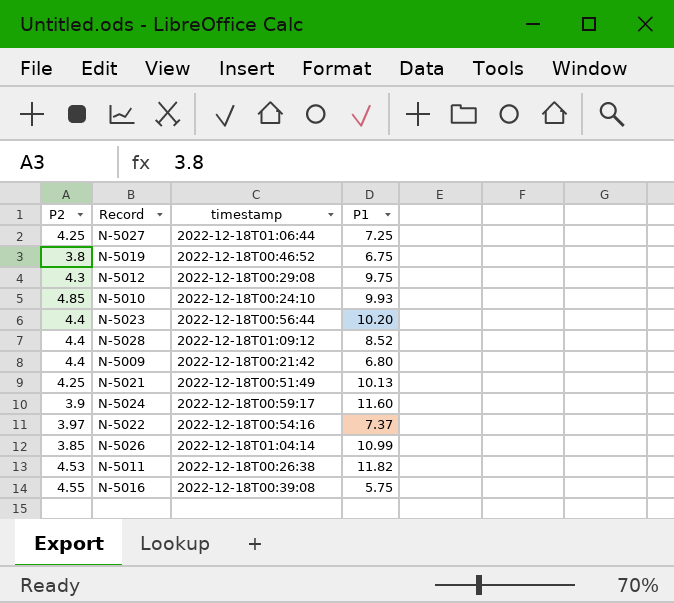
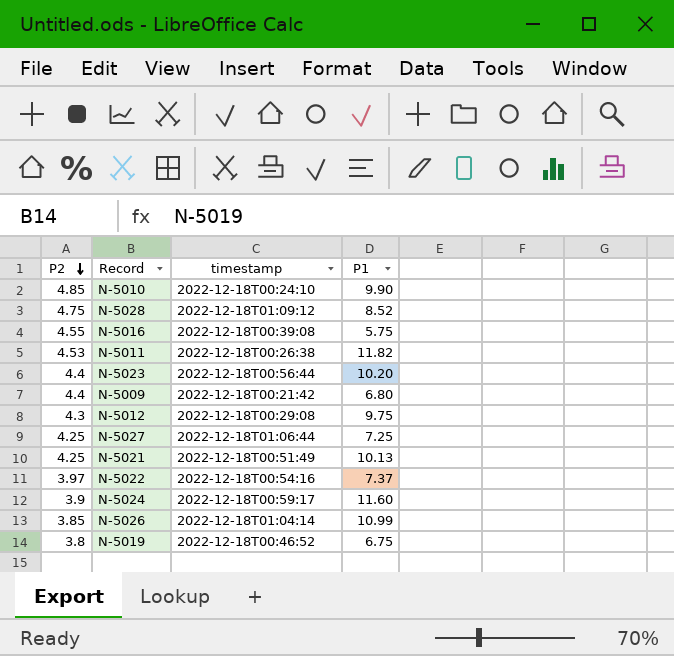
row order: none -> P2 descending
N-5010 | P1: 9.93 -> 9.90
N-5028 | P2: 4.4 -> 4.75

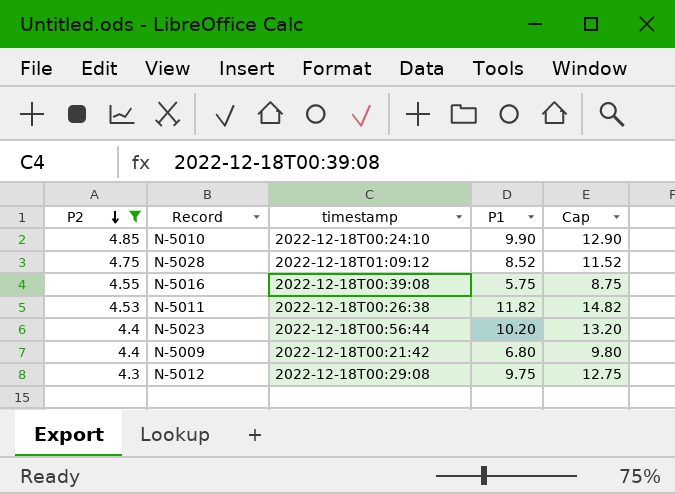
filter: none -> P2 >= 4.3
column Cap | formula: none -> [P1] + 3

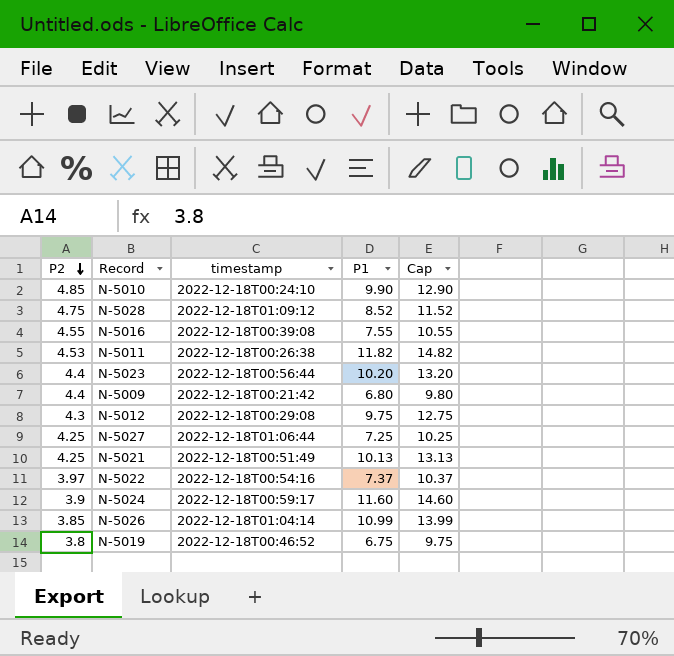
filter: P2 >= 4.3 -> none
N-5016 | P1: 5.75 -> 7.55
N-5016 | Cap: 8.75 -> 10.55

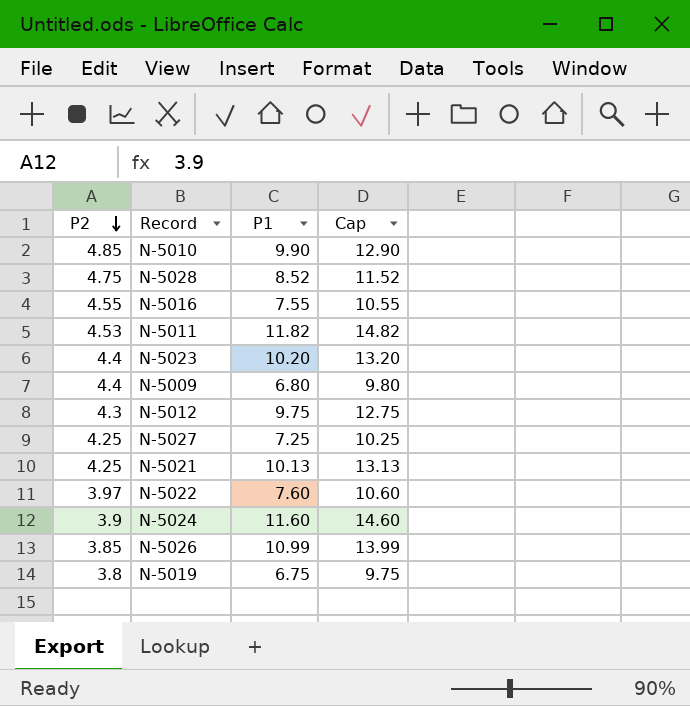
column timestamp | position: 3 -> none
N-5022 | P1: 7.37 -> 7.60
N-5022 | Cap: 10.37 -> 10.60

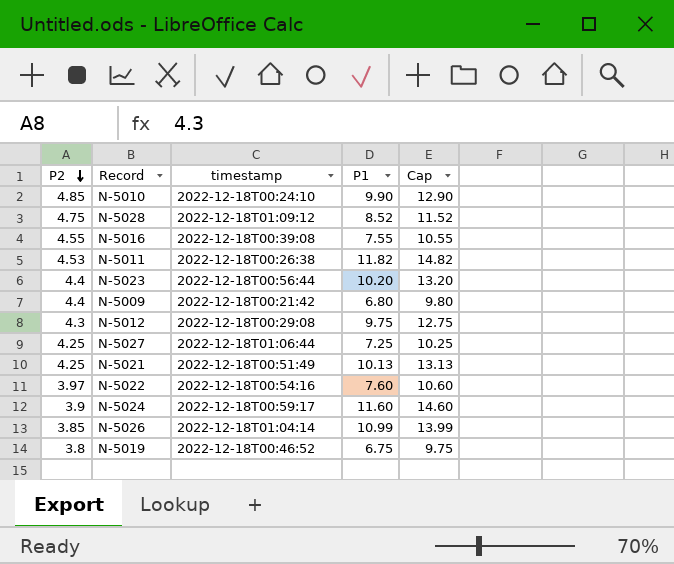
column timestamp | position: none -> 3

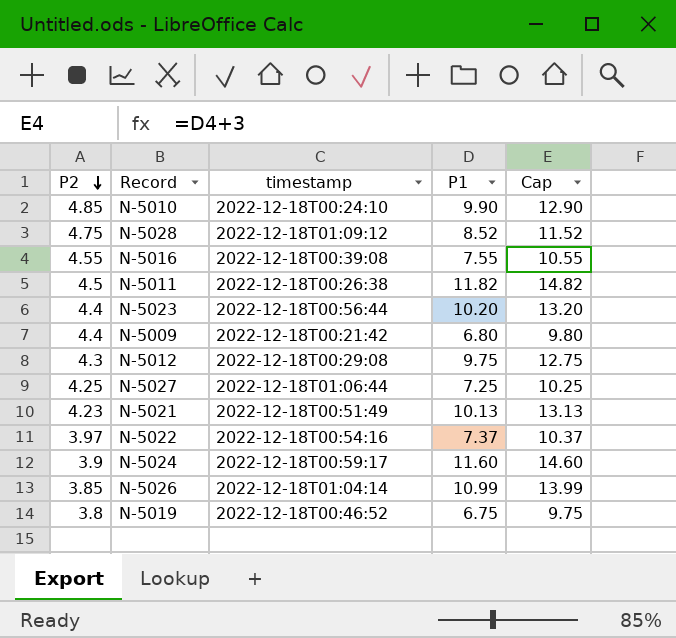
N-5011 | P2: 4.53 -> 4.5
N-5021 | P2: 4.25 -> 4.23
N-5022 | P1: 7.60 -> 7.37
N-5022 | Cap: 10.60 -> 10.37

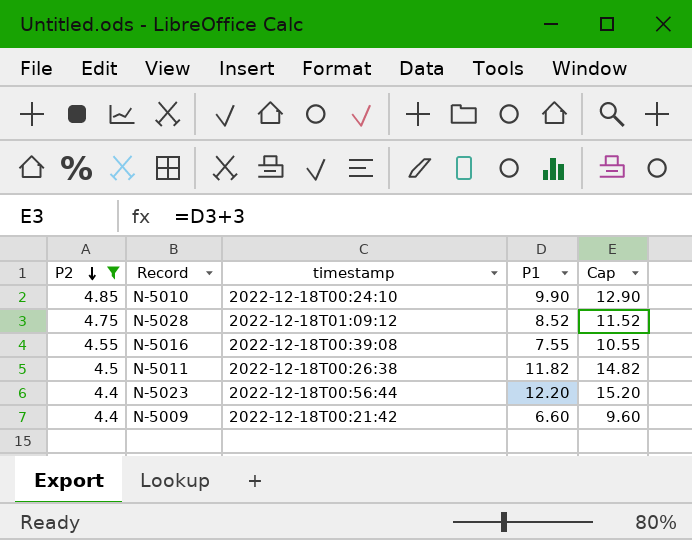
filter: none -> P2 >= 4.4
N-5023 | P1: 10.20 -> 12.20
N-5023 | Cap: 13.20 -> 15.20
N-5009 | P1: 6.80 -> 6.60
N-5009 | Cap: 9.80 -> 9.60

